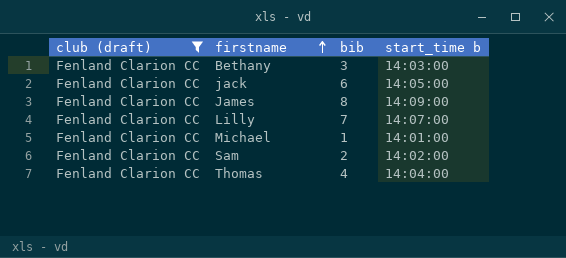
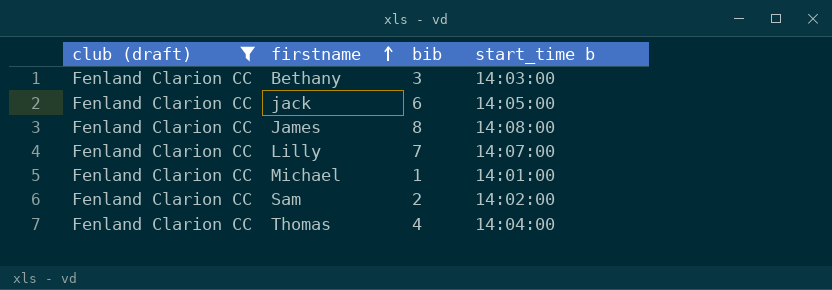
James | start_time b: 14:09:00 -> 14:08:00

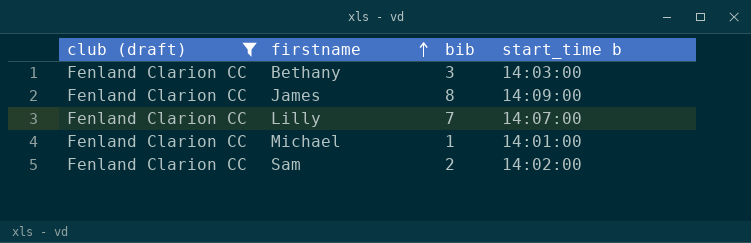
row jack: Fenland Clarion CC | 6 | 14:05:00 -> none
row Thomas: Fenland Clarion CC | 4 | 14:04:00 -> none
James | start_time b: 14:08:00 -> 14:09:00

